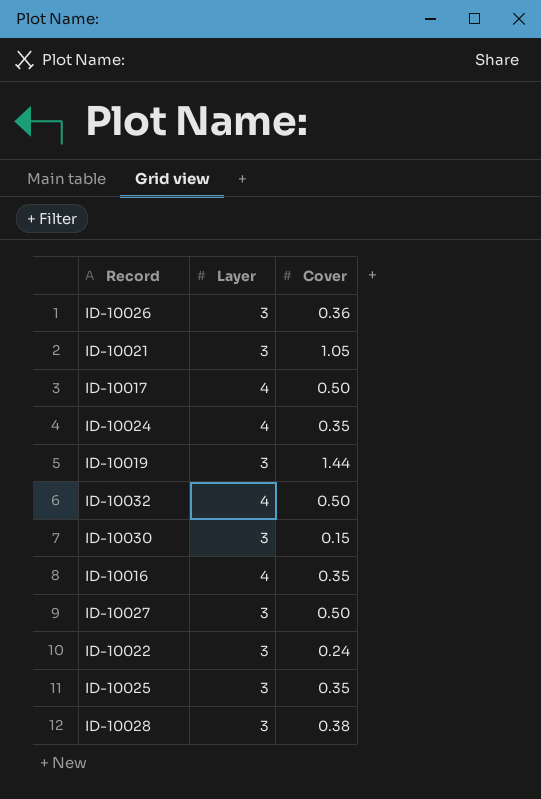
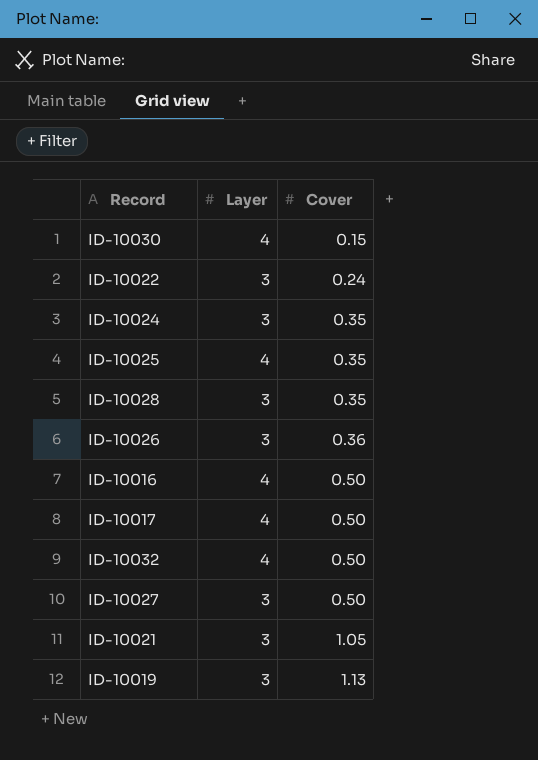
row order: none -> Cover ascending
ID-10030 | Layer: 3 -> 4
ID-10024 | Layer: 4 -> 3
ID-10025 | Layer: 3 -> 4
ID-10028 | Cover: 0.38 -> 0.35
ID-10016 | Cover: 0.35 -> 0.50
ID-10019 | Cover: 1.44 -> 1.13

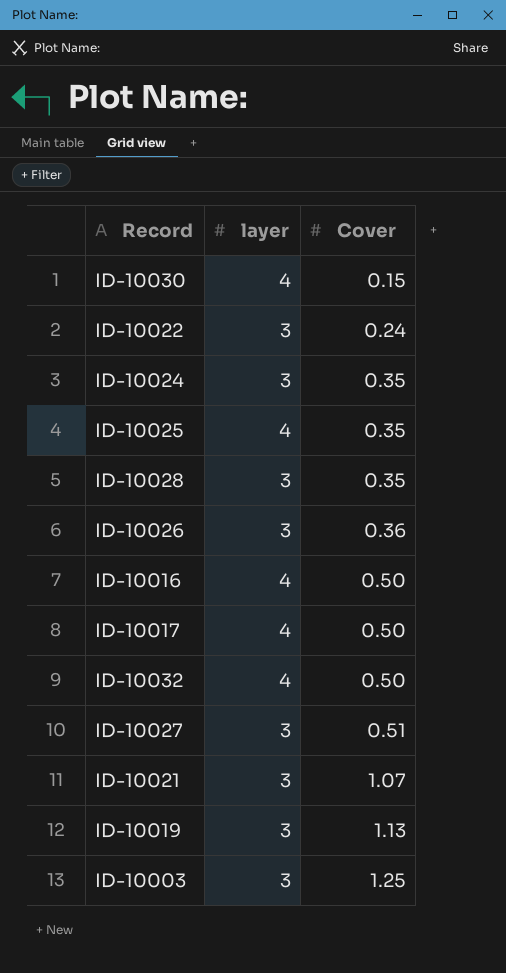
column name: Layer -> layer
ID-10027 | Cover: 0.50 -> 0.51
ID-10021 | Cover: 1.05 -> 1.07
row ID-10003: none -> 3 | 1.25

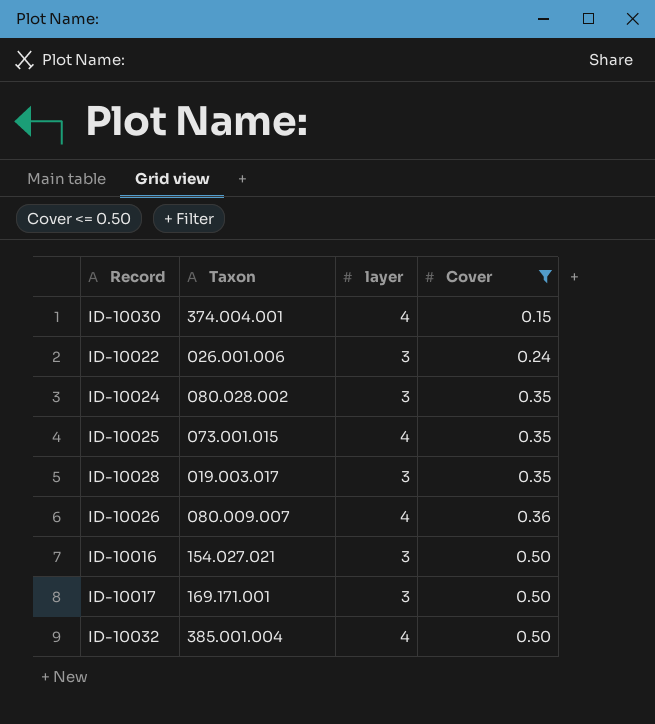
filter: none -> Cover <= 0.50
column Taxon | position: none -> 2
ID-10026 | layer: 3 -> 4
ID-10016 | layer: 4 -> 3
ID-10017 | layer: 4 -> 3

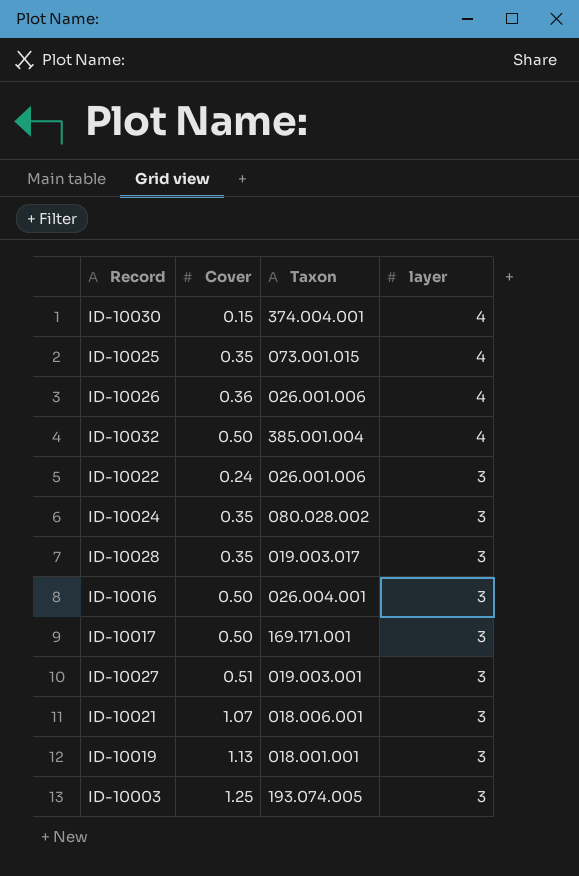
filter: Cover <= 0.50 -> none
row order: Cover ascending -> layer descending
column Cover | position: 4 -> 2
ID-10026 | Taxon: 080.009.007 -> 026.001.006
ID-10016 | Taxon: 154.027.021 -> 026.004.001

